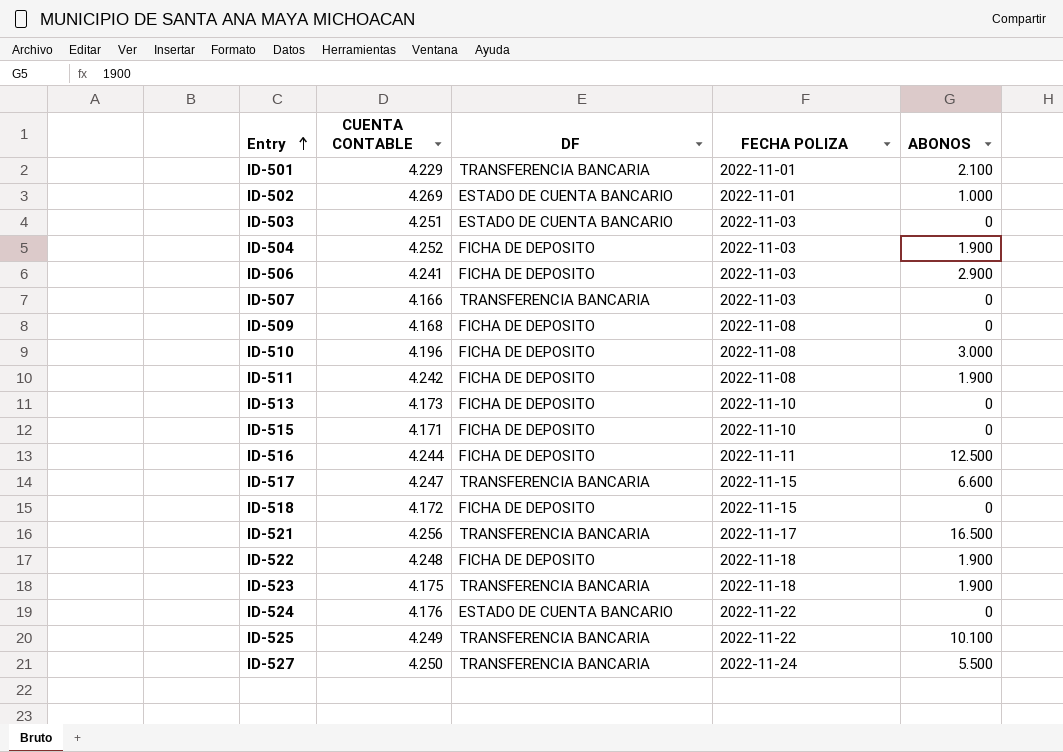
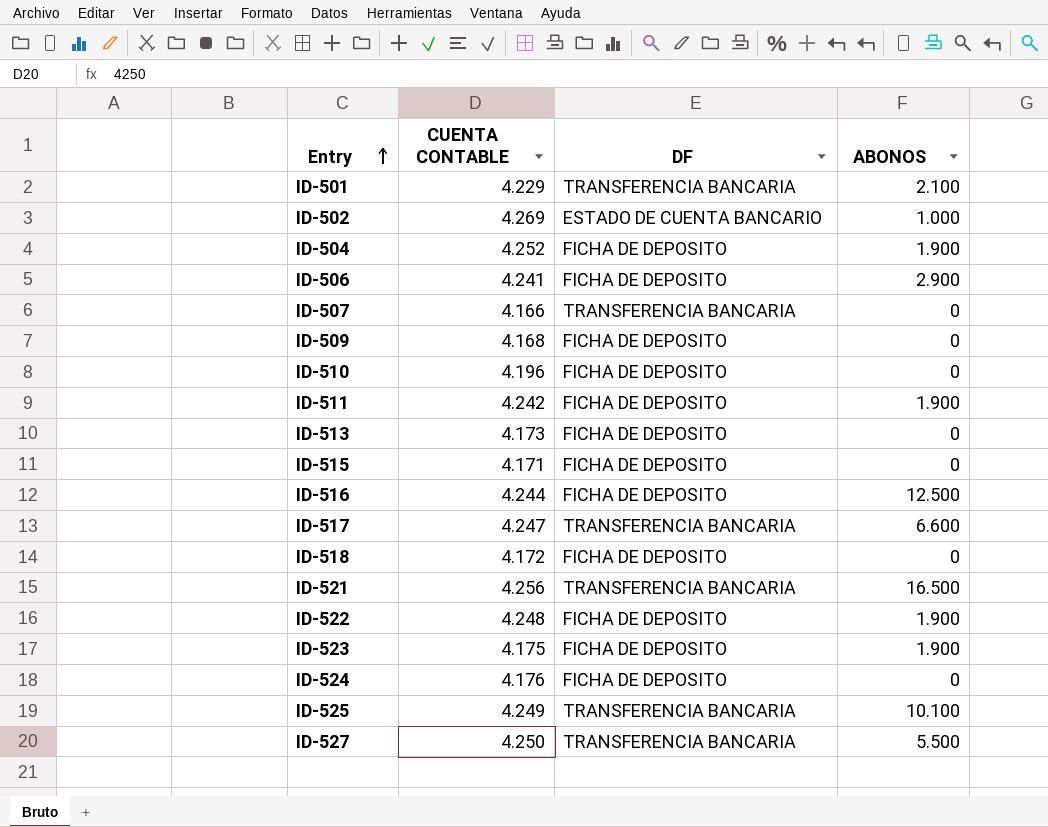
column FECHA POLIZA | position: 4 -> none
row ID-503: 4.251 | ESTADO DE CUENTA BANCARIO | 2022-11-03 | 0 -> none
ID-510 | ABONOS: 3.000 -> 0
ID-523 | DF: TRANSFERENCIA BANCARIA -> FICHA DE DEPOSITO
ID-524 | DF: ESTADO DE CUENTA BANCARIO -> FICHA DE DEPOSITO

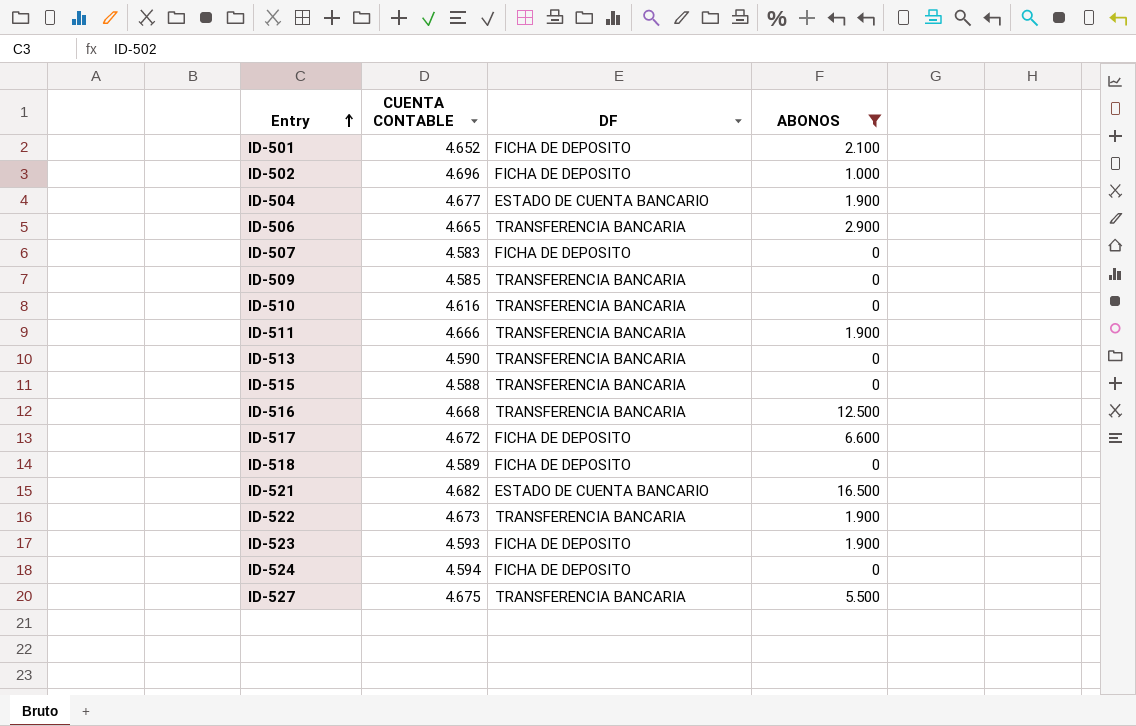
filter: none -> ABONOS != 10.100
ID-501 | CUENTA CONTABLE: 4.229 -> 4.652
ID-501 | DF: TRANSFERENCIA BANCARIA -> FICHA DE DEPOSITO
ID-502 | CUENTA CONTABLE: 4.269 -> 4.696
ID-502 | DF: ESTADO DE CUENTA BANCARIO -> FICHA DE DEPOSITO
ID-504 | CUENTA CONTABLE: 4.252 -> 4.677
ID-504 | DF: FICHA DE DEPOSITO -> ESTADO DE CUENTA BANCARIO
ID-506 | CUENTA CONTABLE: 4.241 -> 4.665
ID-506 | DF: FICHA DE DEPOSITO -> TRANSFERENCIA BANCARIA
ID-507 | CUENTA CONTABLE: 4.166 -> 4.583
ID-507 | DF: TRANSFERENCIA BANCARIA -> FICHA DE DEPOSITO
ID-509 | CUENTA CONTABLE: 4.168 -> 4.585
ID-509 | DF: FICHA DE DEPOSITO -> TRANSFERENCIA BANCARIA
ID-510 | CUENTA CONTABLE: 4.196 -> 4.616
ID-510 | DF: FICHA DE DEPOSITO -> TRANSFERENCIA BANCARIA
ID-511 | CUENTA CONTABLE: 4.242 -> 4.666
ID-511 | DF: FICHA DE DEPOSITO -> TRANSFERENCIA BANCARIA
ID-513 | CUENTA CONTABLE: 4.173 -> 4.590
ID-513 | DF: FICHA DE DEPOSITO -> TRANSFERENCIA BANCARIA
ID-515 | CUENTA CONTABLE: 4.171 -> 4.588
ID-515 | DF: FICHA DE DEPOSITO -> TRANSFERENCIA BANCARIA
ID-516 | CUENTA CONTABLE: 4.244 -> 4.668
ID-516 | DF: FICHA DE DEPOSITO -> TRANSFERENCIA BANCARIA
ID-517 | CUENTA CONTABLE: 4.247 -> 4.672
ID-517 | DF: TRANSFERENCIA BANCARIA -> FICHA DE DEPOSITO
ID-518 | CUENTA CONTABLE: 4.172 -> 4.589
ID-521 | CUENTA CONTABLE: 4.256 -> 4.682
ID-521 | DF: TRANSFERENCIA BANCARIA -> ESTADO DE CUENTA BANCARIO
ID-522 | CUENTA CONTABLE: 4.248 -> 4.673
ID-522 | DF: FICHA DE DEPOSITO -> TRANSFERENCIA BANCARIA
ID-523 | CUENTA CONTABLE: 4.175 -> 4.593
ID-524 | CUENTA CONTABLE: 4.176 -> 4.594
ID-527 | CUENTA CONTABLE: 4.250 -> 4.675

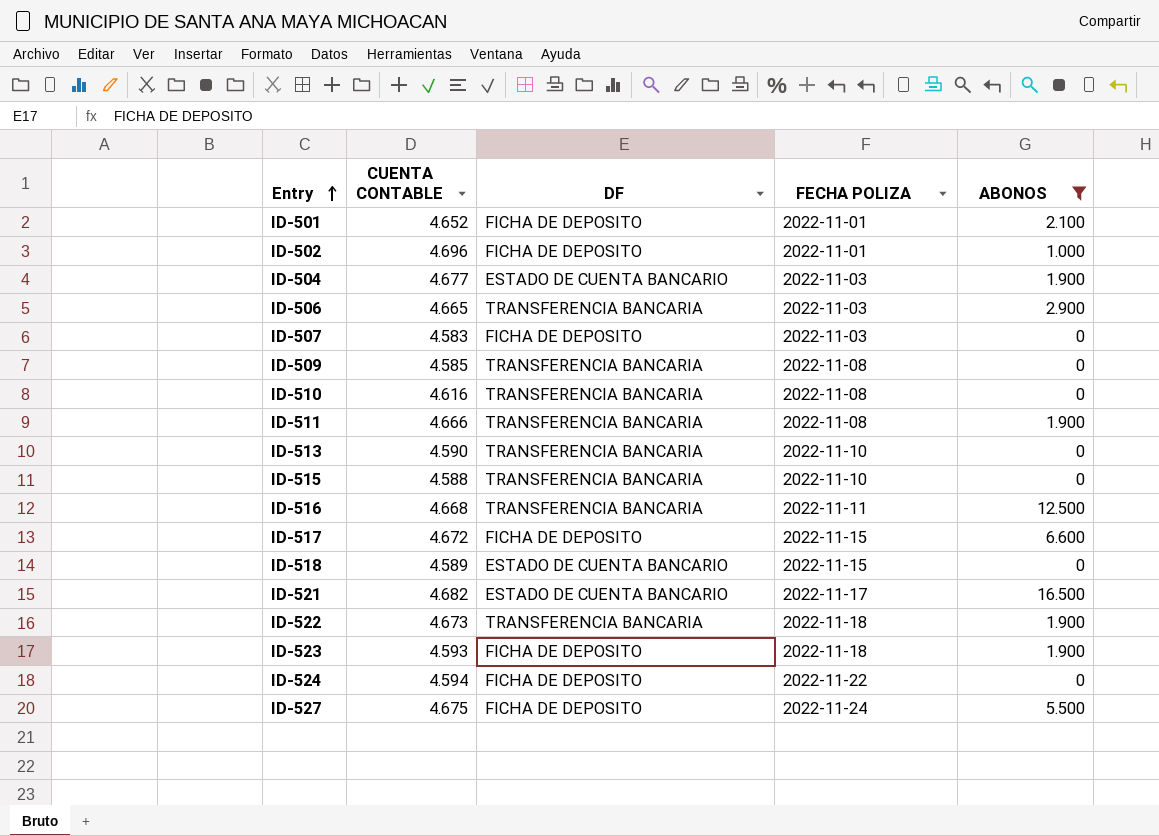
column FECHA POLIZA | position: none -> 4
ID-518 | DF: FICHA DE DEPOSITO -> ESTADO DE CUENTA BANCARIO
ID-527 | DF: TRANSFERENCIA BANCARIA -> FICHA DE DEPOSITO

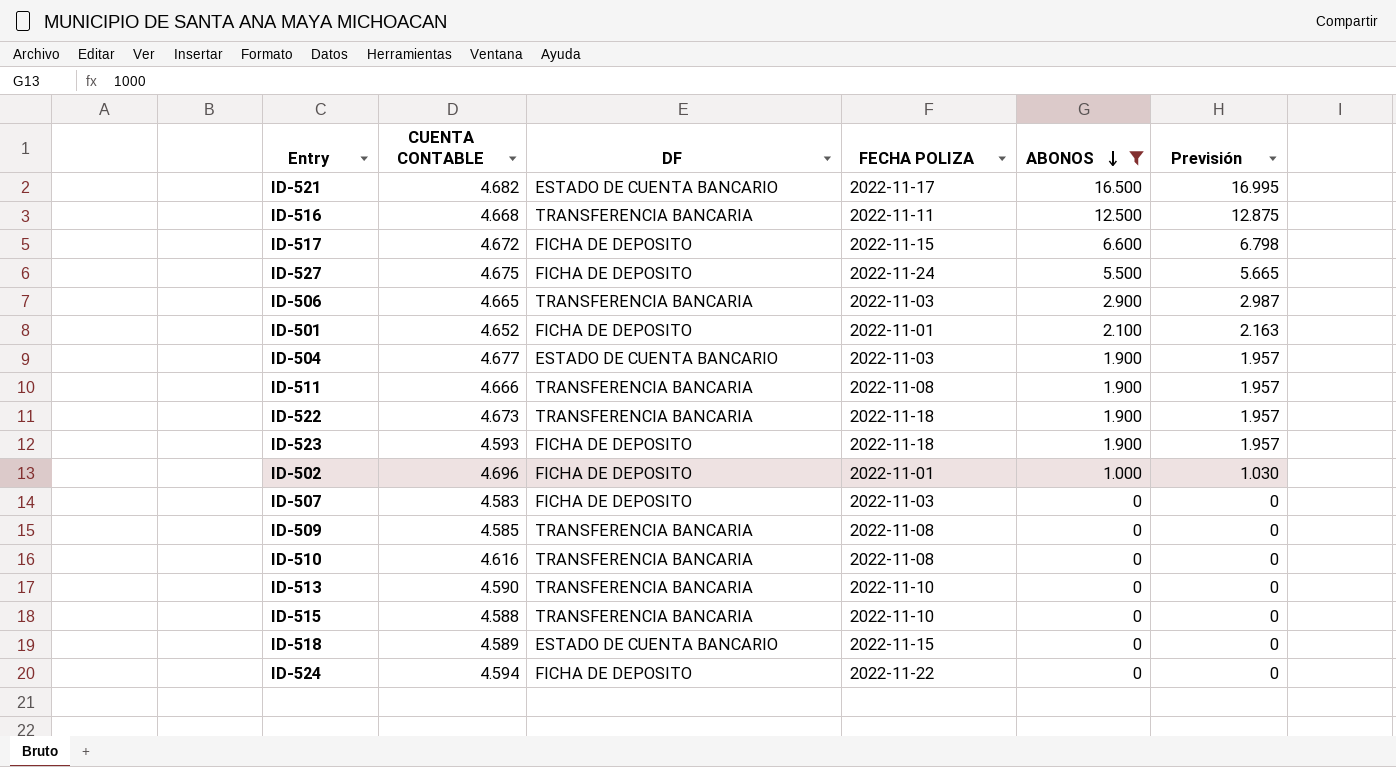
row order: Entry ascending -> ABONOS descending
column Previsión | formula: none -> [ABONOS] * 1,03

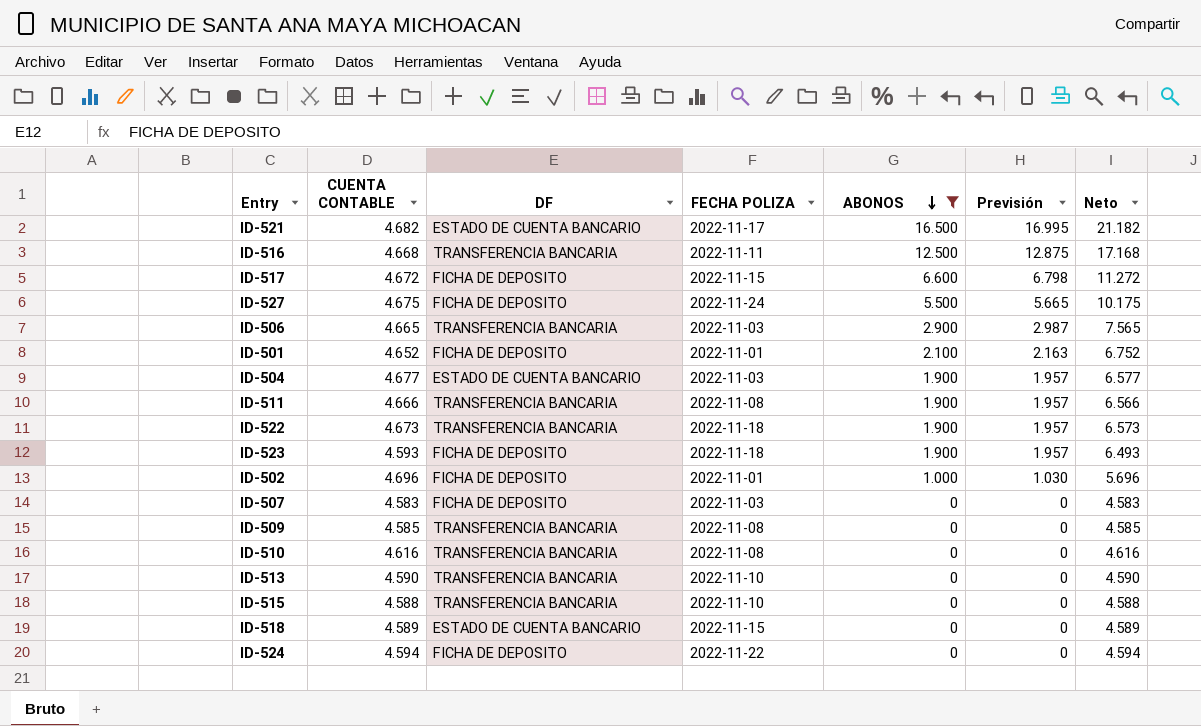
column Neto | formula: none -> [CUENTA CONTABLE] + [ABONOS]

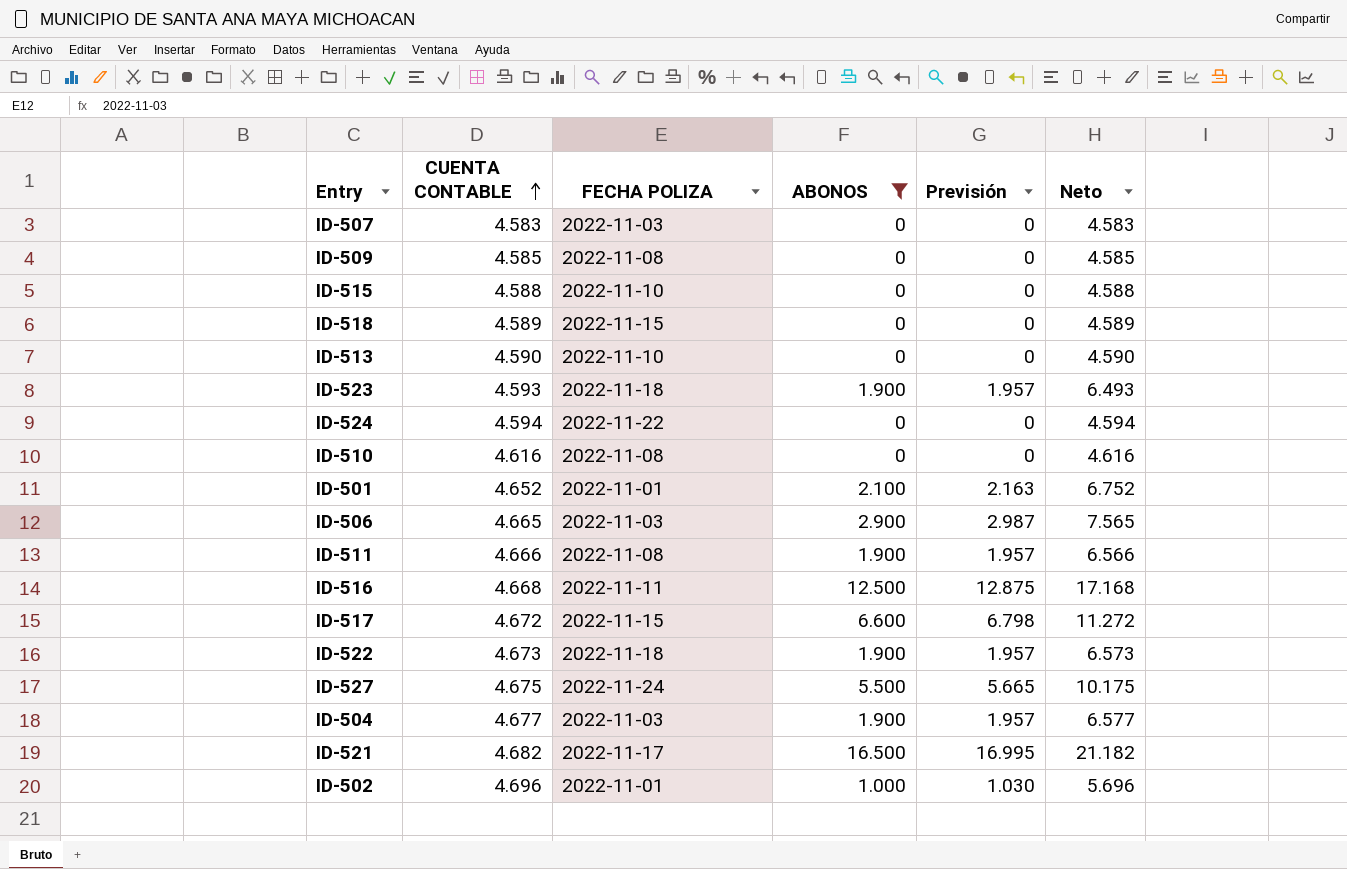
row order: ABONOS descending -> CUENTA CONTABLE ascending
column DF | position: 3 -> none

